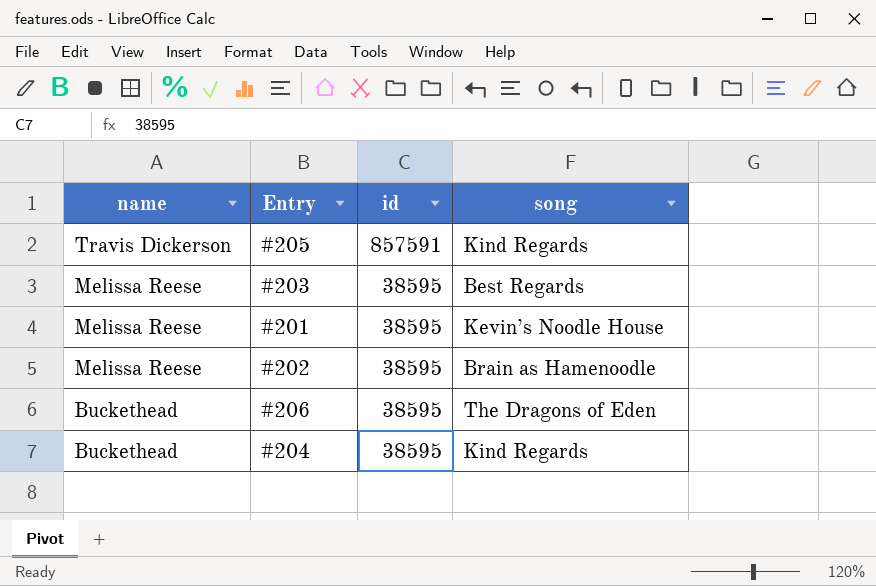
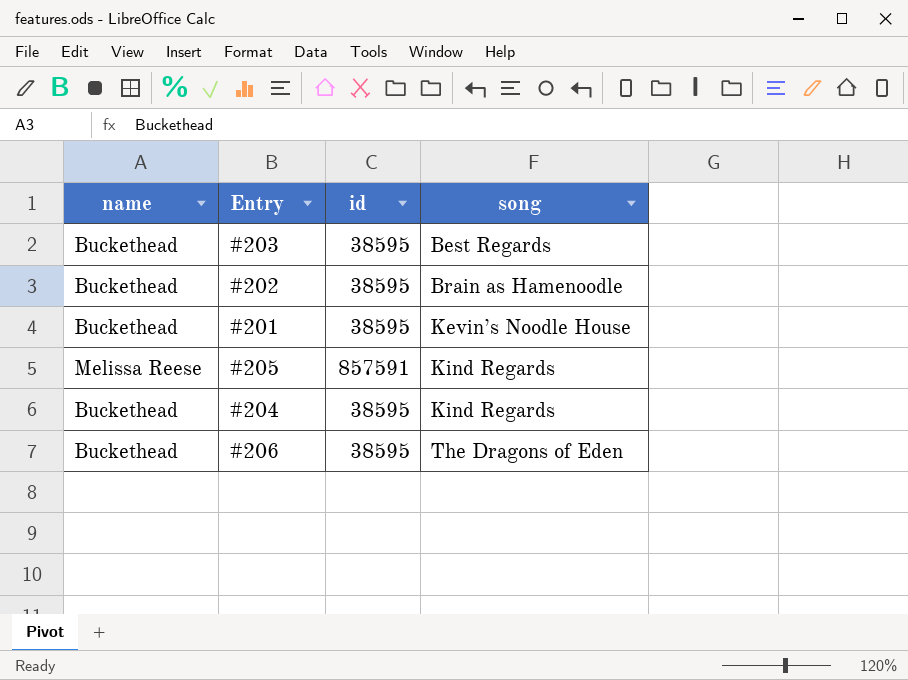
row order: name descending -> song ascending
#203 | name: Melissa Reese -> Buckethead
#202 | name: Melissa Reese -> Buckethead
#201 | name: Melissa Reese -> Buckethead
#205 | name: Travis Dickerson -> Melissa Reese

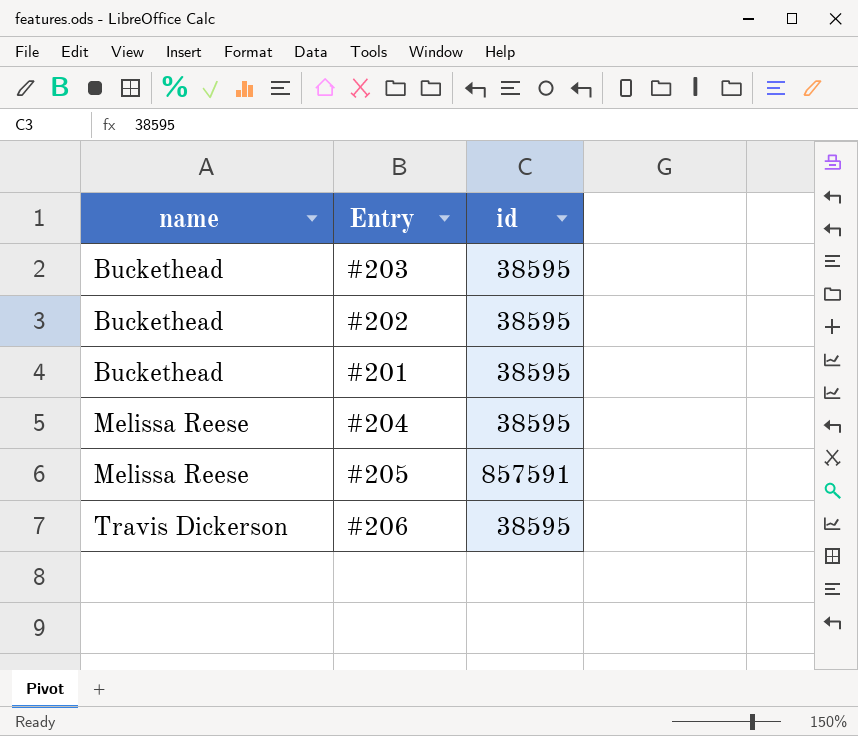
row order: song ascending -> name ascending
column song | position: 4 -> none
#204 | name: Buckethead -> Melissa Reese
#206 | name: Buckethead -> Travis Dickerson

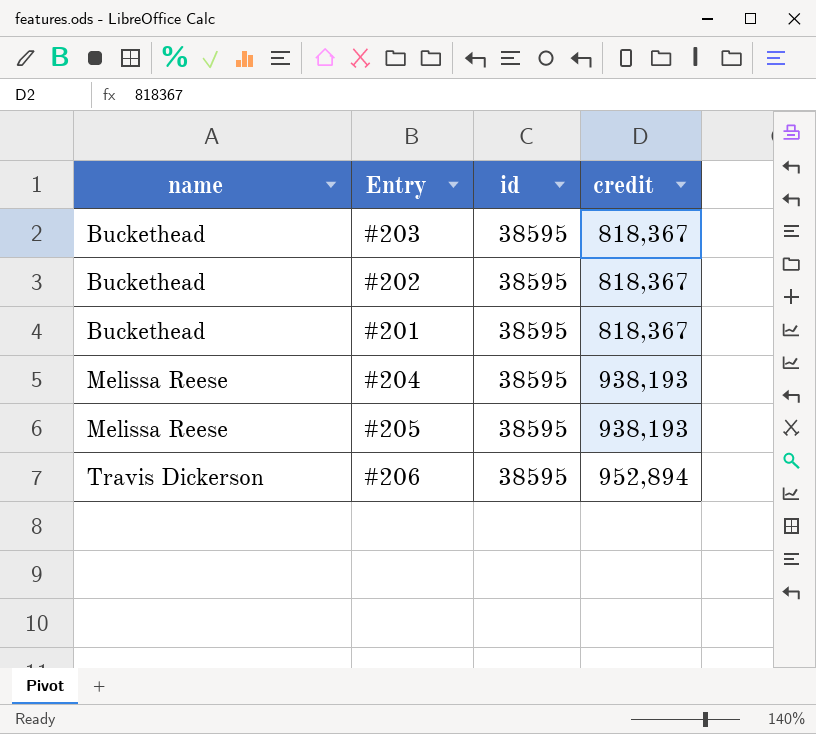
column credit | position: none -> 4
#205 | id: 857591 -> 38595

